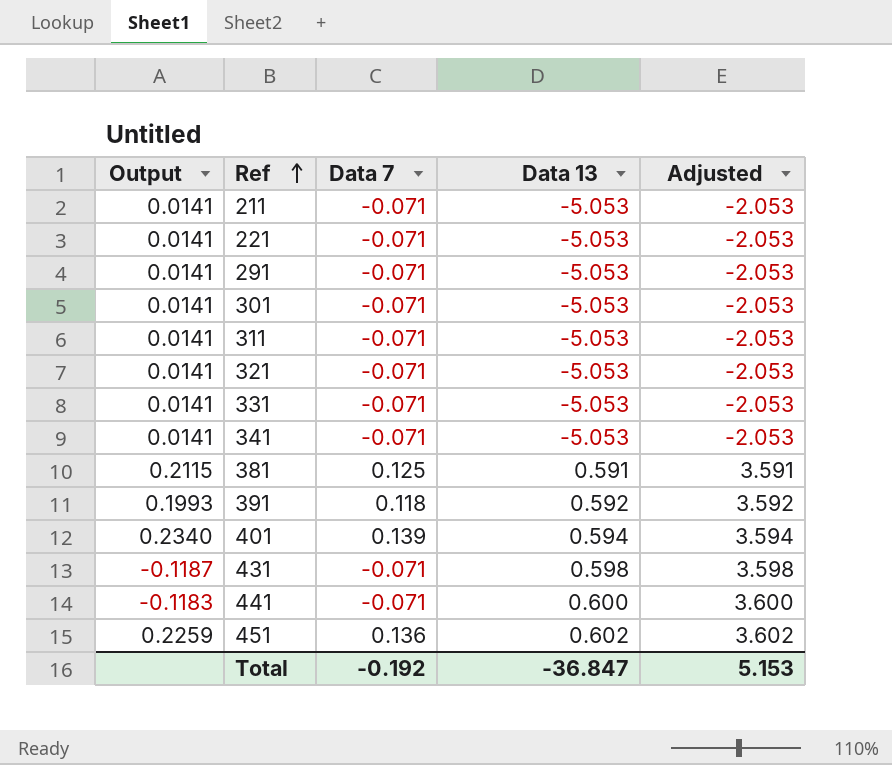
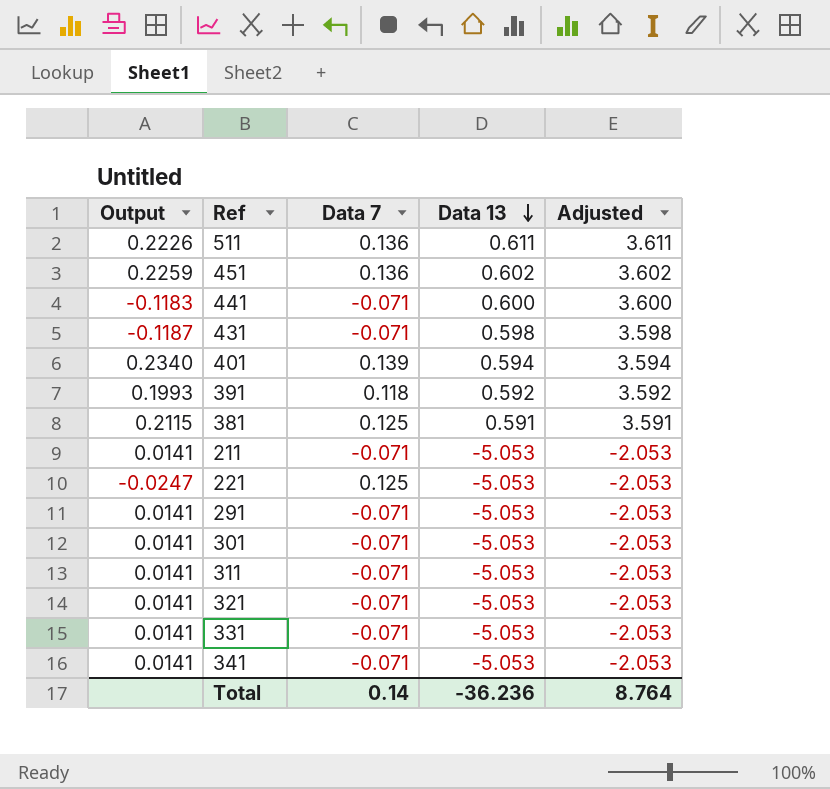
row order: Ref ascending -> Data 13 descending
row 511: none -> 0.2226 | 0.136 | 0.611 | 3.611
221 | Output: 0.0141 -> -0.0247
221 | Data 7: -0.071 -> 0.125
Total | Data 7: -0.192 -> 0.14
Total | Data 13: -36.847 -> -36.236
Total | Adjusted: 5.153 -> 8.764

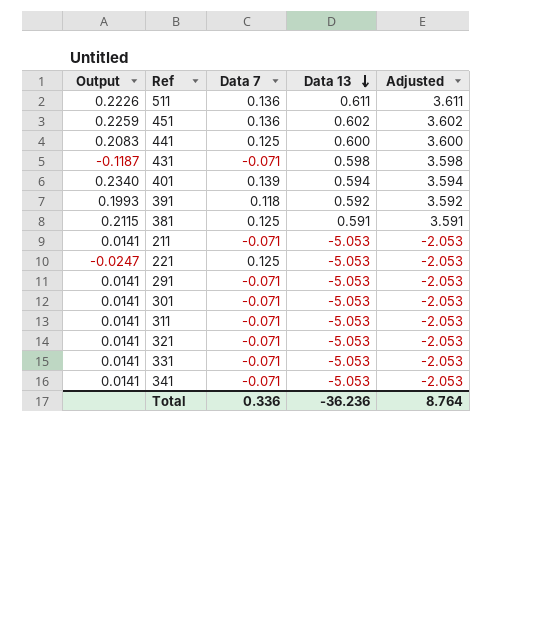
441 | Output: -0.1183 -> 0.2083
441 | Data 7: -0.071 -> 0.125
Total | Data 7: 0.14 -> 0.336

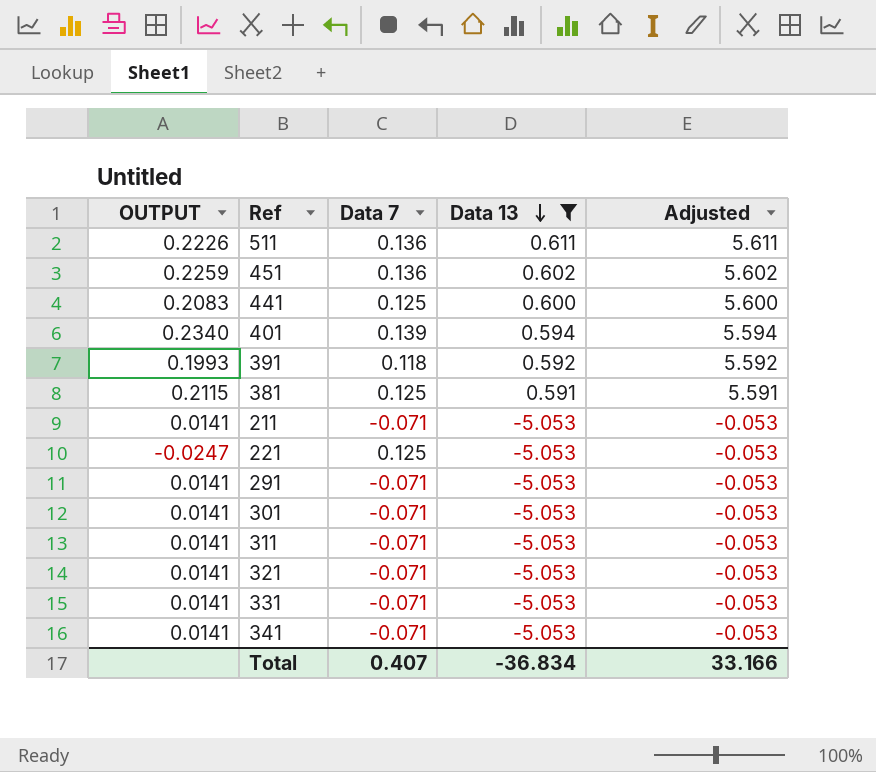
filter: none -> Data 13 != 0.598
column name: Output -> OUTPUT
column Adjusted | formula: [Data 13] + 3 -> [Data 13] + 5
Total | Data 7: 0.336 -> 0.407
Total | Data 13: -36.236 -> -36.834
Total | Adjusted: 8.764 -> 33.166

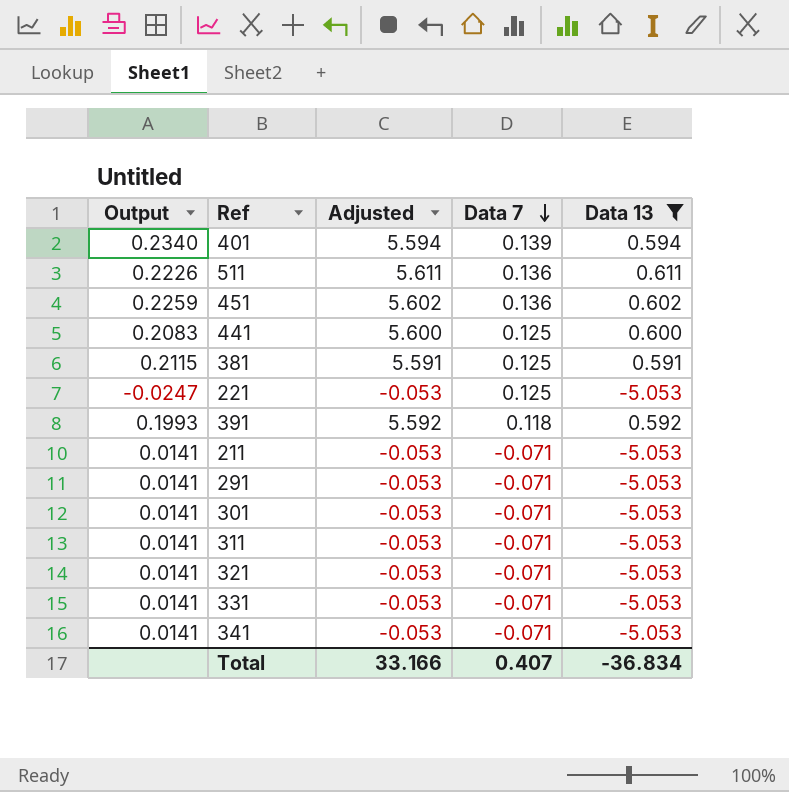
row order: Data 13 descending -> Data 7 descending
column name: OUTPUT -> Output
column Adjusted | position: 5 -> 3

